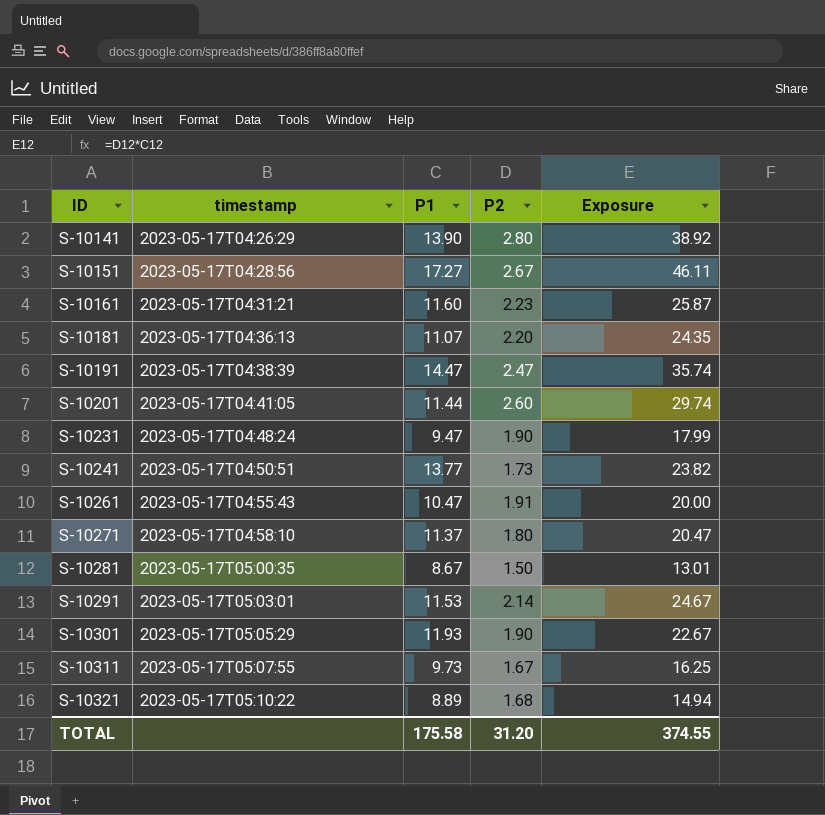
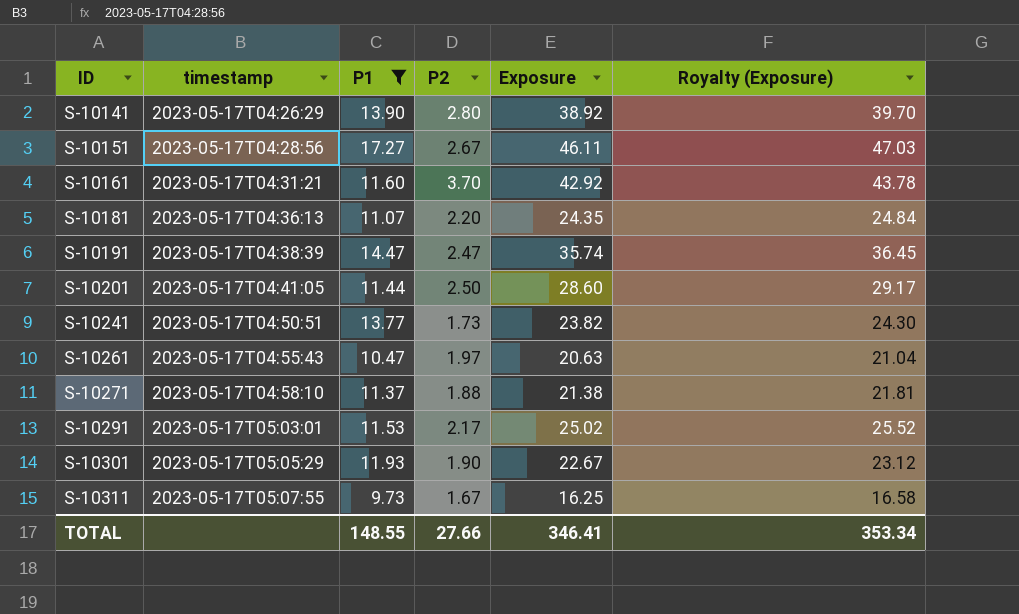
filter: none -> P1 >= 9.73
column Royalty (Exposure) | formula: none -> [Exposure] * 1.02
S-10161 | P2: 2.23 -> 3.70
S-10161 | Exposure: 25.87 -> 42.92
S-10201 | P2: 2.60 -> 2.50
S-10201 | Exposure: 29.74 -> 28.60
S-10261 | P2: 1.91 -> 1.97
S-10261 | Exposure: 20.00 -> 20.63
S-10271 | P2: 1.80 -> 1.88
S-10271 | Exposure: 20.47 -> 21.38
S-10291 | P2: 2.14 -> 2.17
S-10291 | Exposure: 24.67 -> 25.02
TOTAL | P1: 175.58 -> 148.55
TOTAL | P2: 31.20 -> 27.66
TOTAL | Exposure: 374.55 -> 346.41

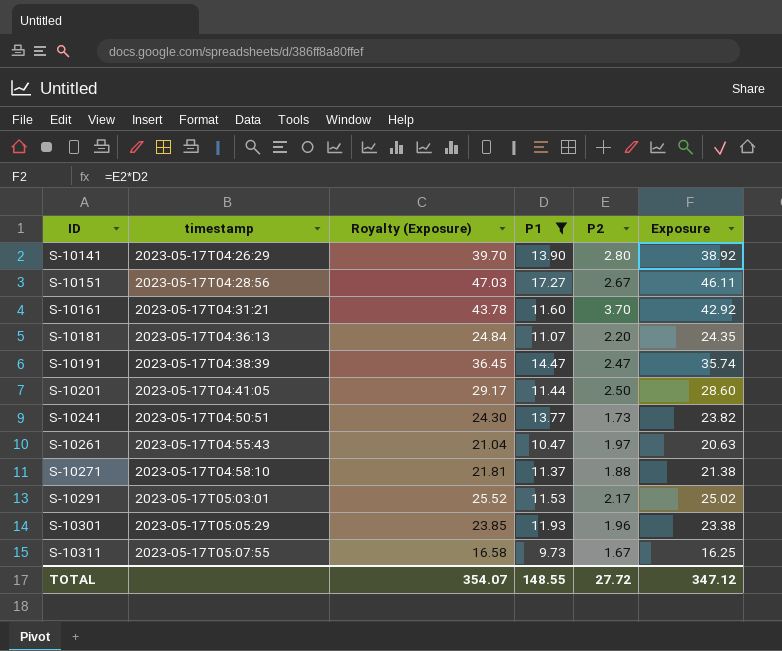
column Royalty (Exposure) | position: 6 -> 3
S-10301 | Royalty (Exposure): 23.12 -> 23.85
S-10301 | P2: 1.90 -> 1.96
S-10301 | Exposure: 22.67 -> 23.38
TOTAL | Royalty (Exposure): 353.34 -> 354.07
TOTAL | P2: 27.66 -> 27.72
TOTAL | Exposure: 346.41 -> 347.12

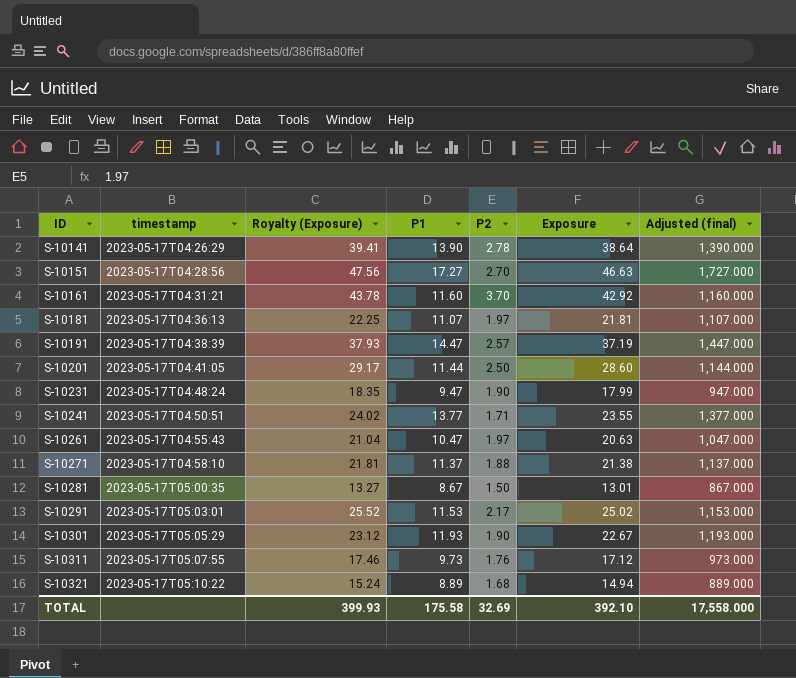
filter: P1 >= 9.73 -> none
column Adjusted (final) | formula: none -> [P1] * 100
S-10141 | Royalty (Exposure): 39.70 -> 39.41
S-10141 | P2: 2.80 -> 2.78
S-10141 | Exposure: 38.92 -> 38.64
S-10151 | Royalty (Exposure): 47.03 -> 47.56
S-10151 | P2: 2.67 -> 2.70
S-10151 | Exposure: 46.11 -> 46.63
S-10181 | Royalty (Exposure): 24.84 -> 22.25
S-10181 | P2: 2.20 -> 1.97
S-10181 | Exposure: 24.35 -> 21.81
S-10191 | Royalty (Exposure): 36.45 -> 37.93
S-10191 | P2: 2.47 -> 2.57
S-10191 | Exposure: 35.74 -> 37.19
S-10241 | Royalty (Exposure): 24.30 -> 24.02
S-10241 | P2: 1.73 -> 1.71
S-10241 | Exposure: 23.82 -> 23.55
S-10301 | Royalty (Exposure): 23.85 -> 23.12
S-10301 | P2: 1.96 -> 1.90
S-10301 | Exposure: 23.38 -> 22.67
S-10311 | Royalty (Exposure): 16.58 -> 17.46
S-10311 | P2: 1.67 -> 1.76
S-10311 | Exposure: 16.25 -> 17.12
TOTAL | Royalty (Exposure): 354.07 -> 399.93
TOTAL | P1: 148.55 -> 175.58
TOTAL | P2: 27.72 -> 32.69
TOTAL | Exposure: 347.12 -> 392.10

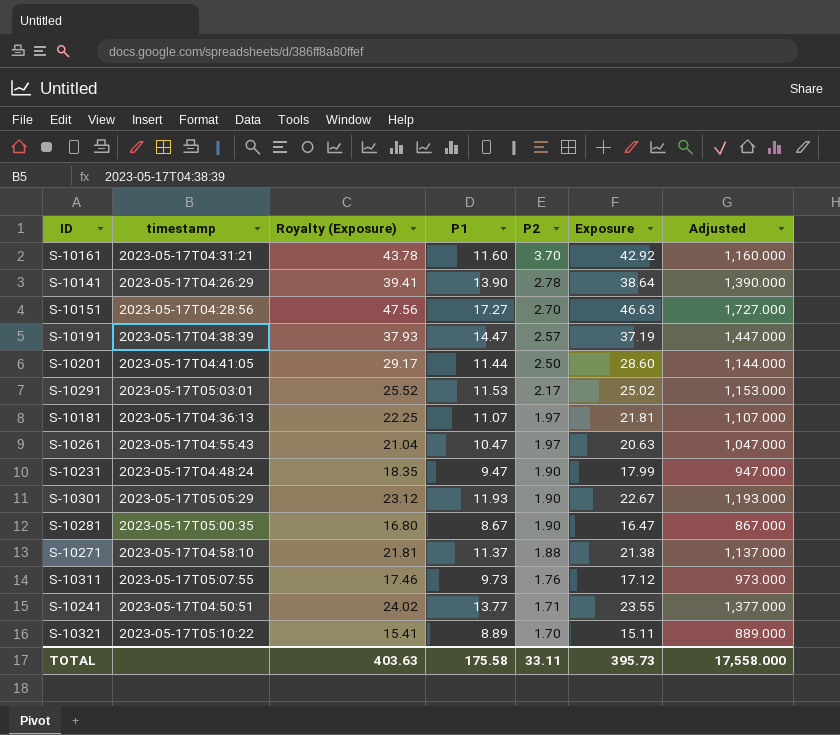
row order: ID ascending -> P2 descending
column name: Adjusted (final) -> Adjusted
S-10281 | Royalty (Exposure): 13.27 -> 16.80
S-10281 | P2: 1.50 -> 1.90
S-10281 | Exposure: 13.01 -> 16.47
S-10321 | Royalty (Exposure): 15.24 -> 15.41
S-10321 | P2: 1.68 -> 1.70
S-10321 | Exposure: 14.94 -> 15.11
TOTAL | Royalty (Exposure): 399.93 -> 403.63
TOTAL | P2: 32.69 -> 33.11
TOTAL | Exposure: 392.10 -> 395.73

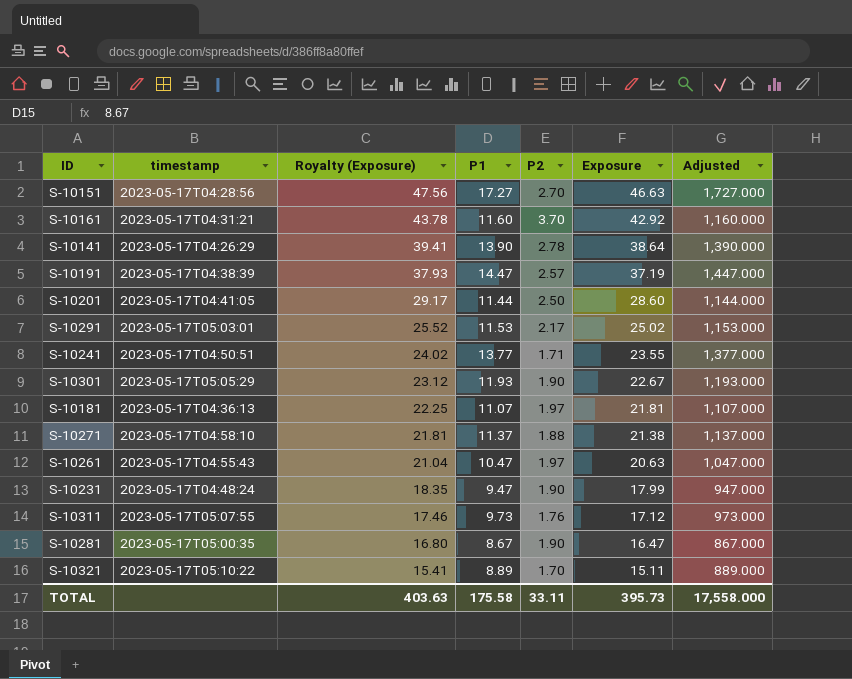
row order: P2 descending -> Royalty (Exposure) descending

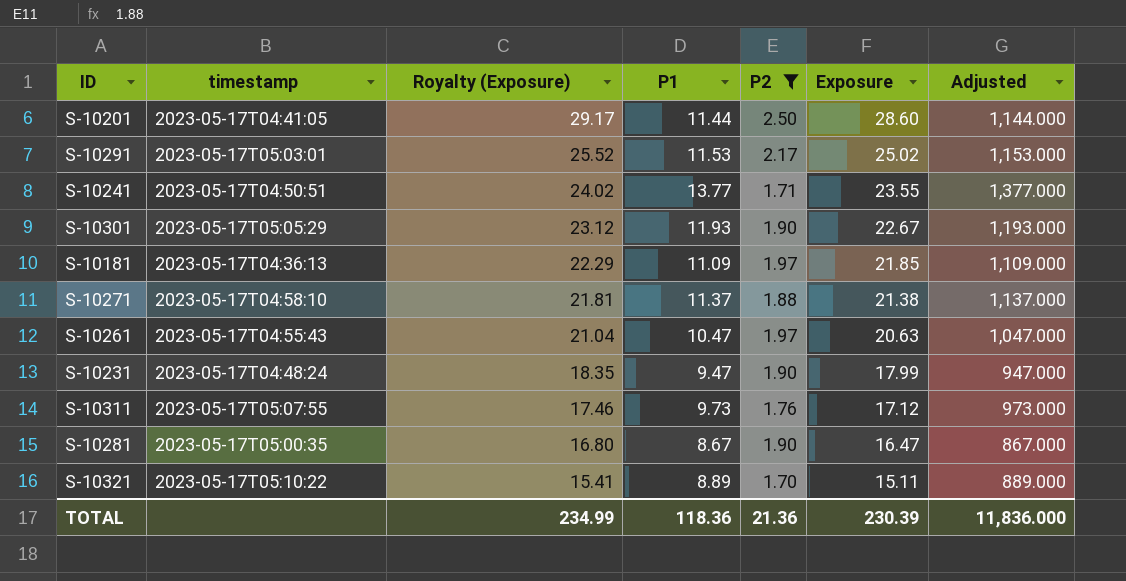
filter: none -> P2 <= 2.50
S-10181 | Royalty (Exposure): 22.25 -> 22.29
S-10181 | P1: 11.07 -> 11.09
S-10181 | Exposure: 21.81 -> 21.85
S-10181 | Adjusted: 1,107.000 -> 1,109.000
TOTAL | Royalty (Exposure): 403.63 -> 234.99
TOTAL | P1: 175.58 -> 118.36
TOTAL | P2: 33.11 -> 21.36
TOTAL | Exposure: 395.73 -> 230.39
TOTAL | Adjusted: 17,558.000 -> 11,836.000

